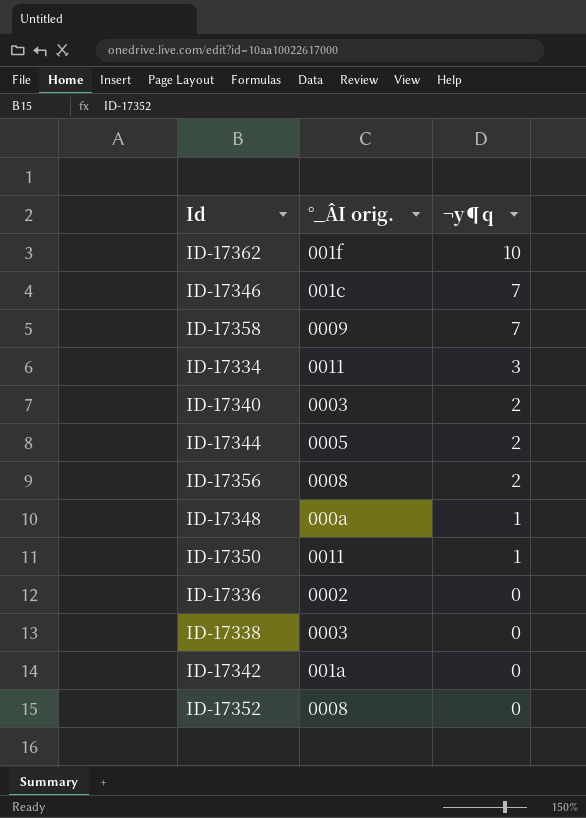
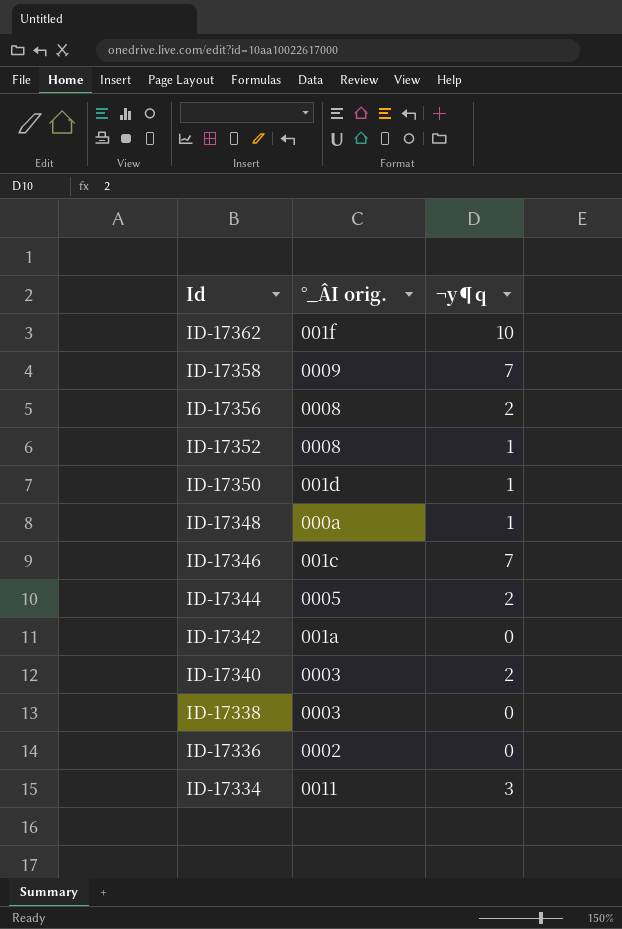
row order: ¬y¶q descending -> Id descending
ID-17352 | ¬y¶q: 0 -> 1
ID-17350 | °_ÂI orig.: 0011 -> 001d

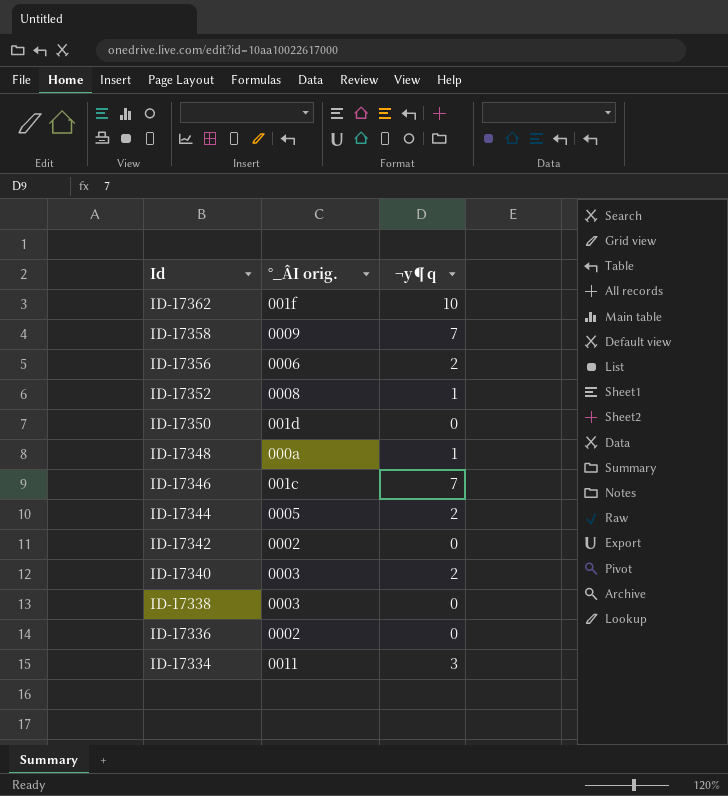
ID-17356 | °_ÂI orig.: 0008 -> 0006
ID-17350 | ¬y¶q: 1 -> 0
ID-17342 | °_ÂI orig.: 001a -> 0002

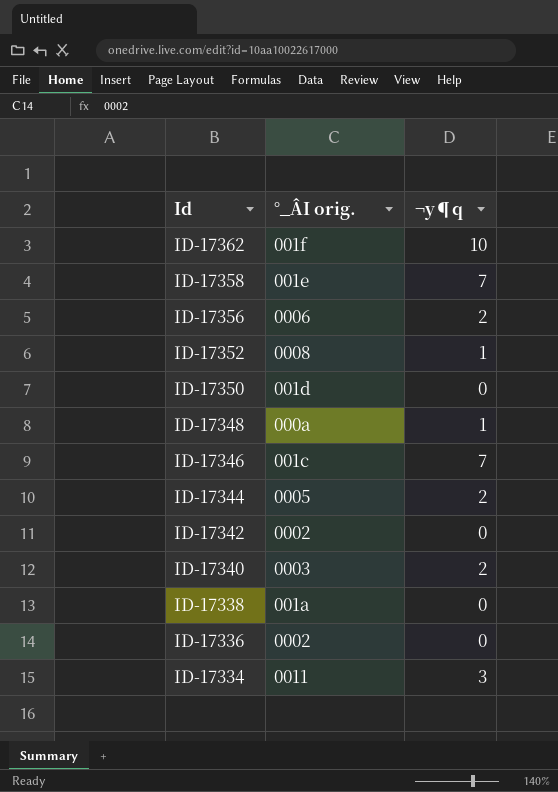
ID-17358 | °_ÂI orig.: 0009 -> 001e
ID-17338 | °_ÂI orig.: 0003 -> 001a

